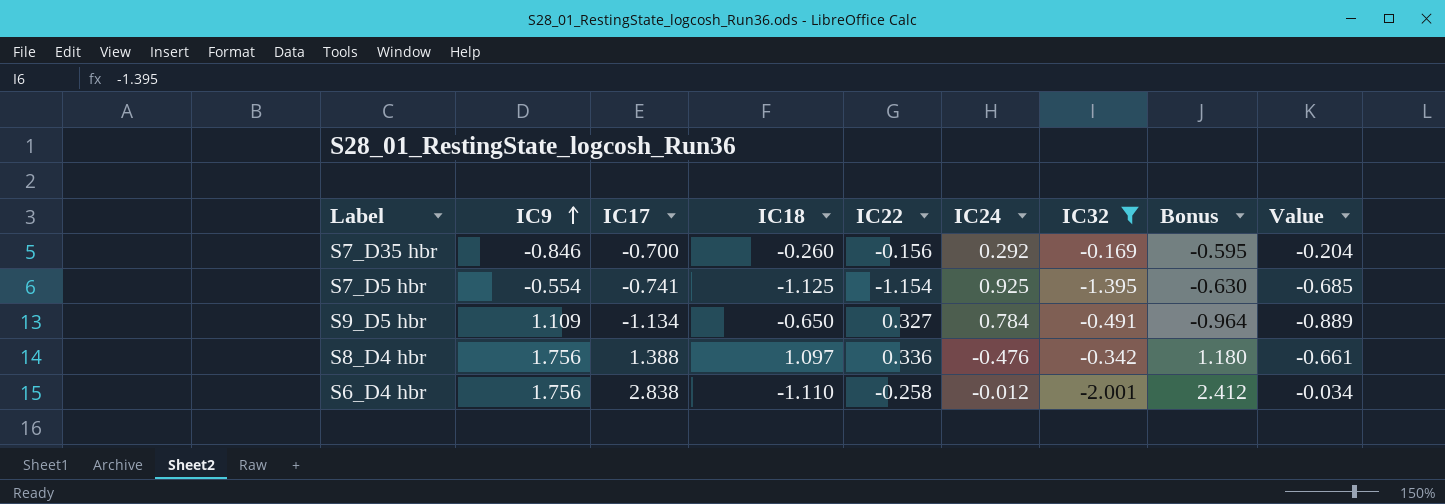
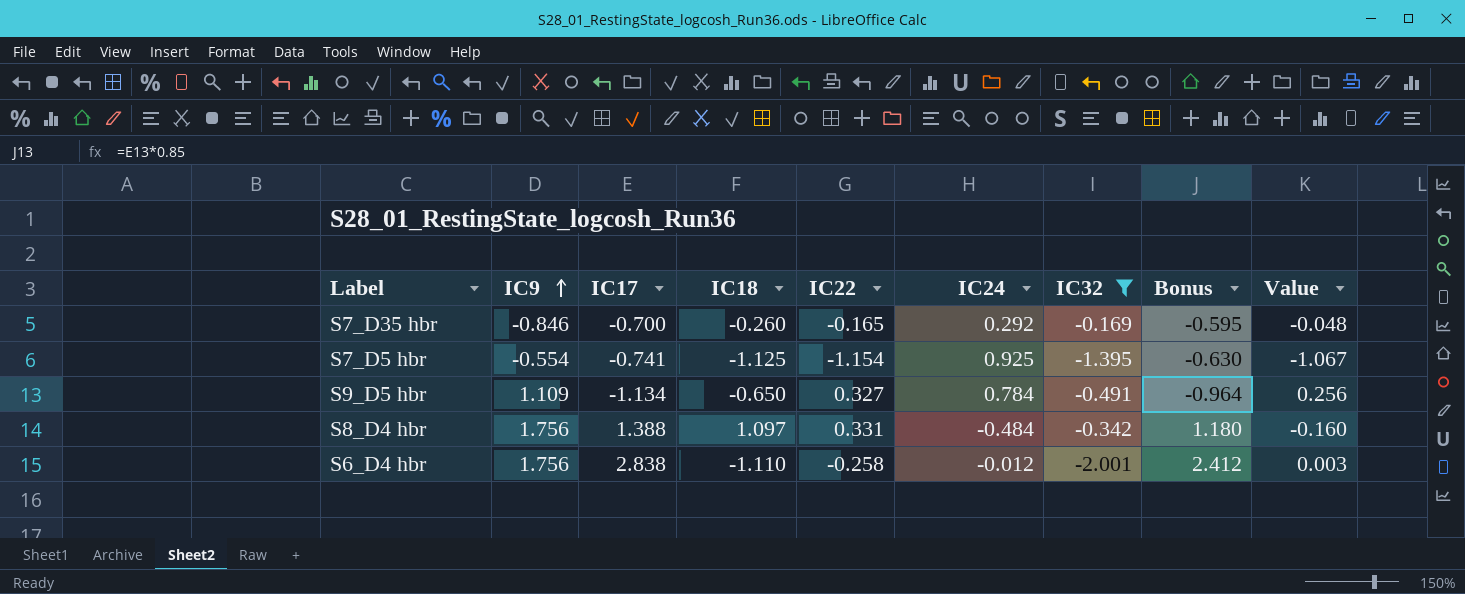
column Value | formula: [IC17] * [IC24] -> [IC22] * [IC24]
S7_D35 hbr | IC22: -0.156 -> -0.165
S8_D4 hbr | IC22: 0.336 -> 0.331
S8_D4 hbr | IC24: -0.476 -> -0.484

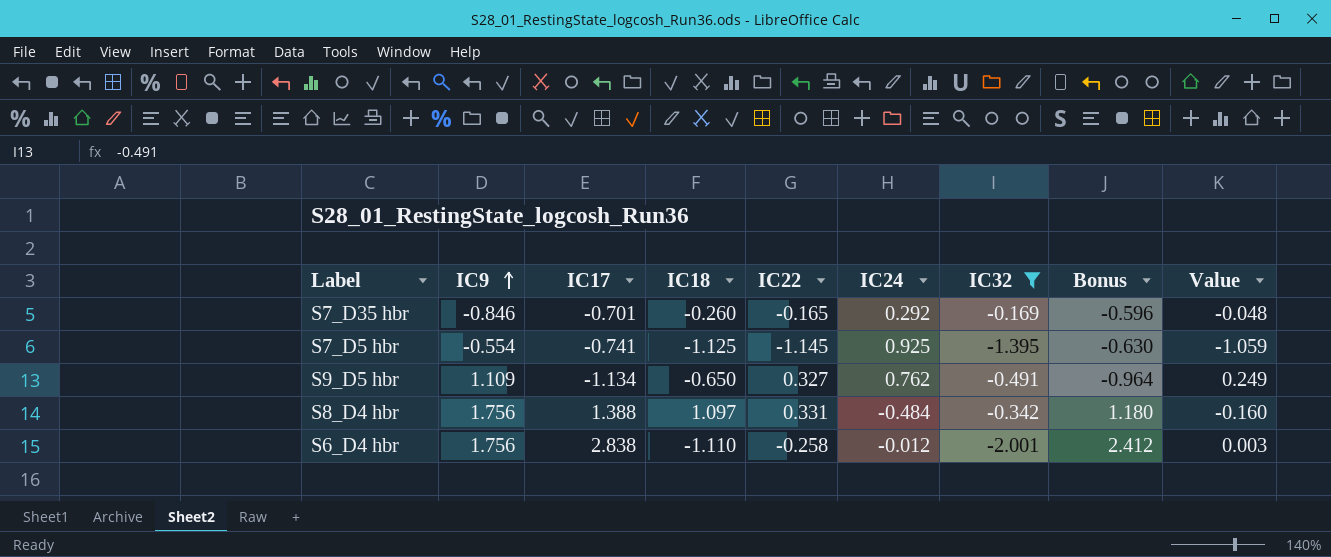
S7_D35 hbr | IC17: -0.700 -> -0.701
S7_D35 hbr | Bonus: -0.595 -> -0.596
S7_D5 hbr | IC22: -1.154 -> -1.145
S7_D5 hbr | Value: -1.067 -> -1.059
S9_D5 hbr | IC24: 0.784 -> 0.762
S9_D5 hbr | Value: 0.256 -> 0.249

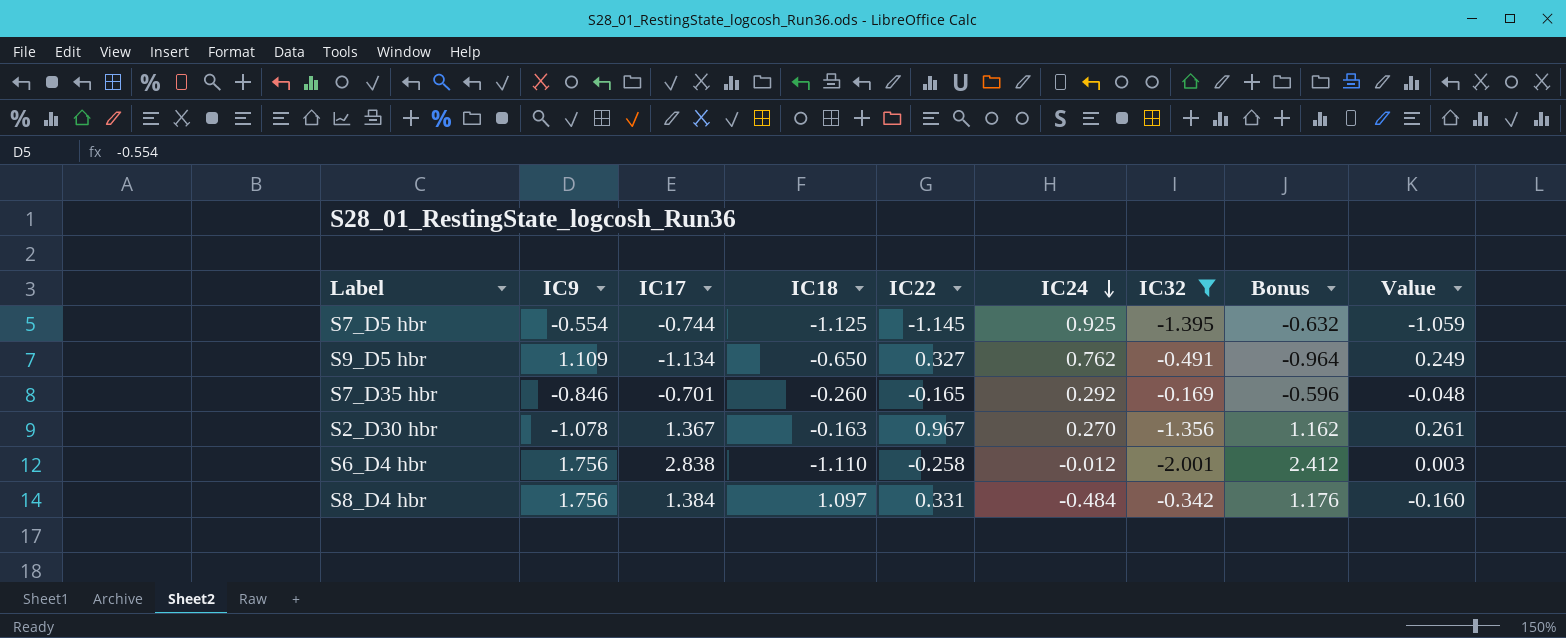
row order: IC9 ascending -> IC24 descending
S7_D5 hbr | IC17: -0.741 -> -0.744
S7_D5 hbr | Bonus: -0.630 -> -0.632
row S2_D30 hbr: none -> -1.078 | 1.367 | -0.163 | 0.967 | 0.270 | -1.356 | 1.162 | 0.261
S8_D4 hbr | IC17: 1.388 -> 1.384
S8_D4 hbr | Bonus: 1.180 -> 1.176

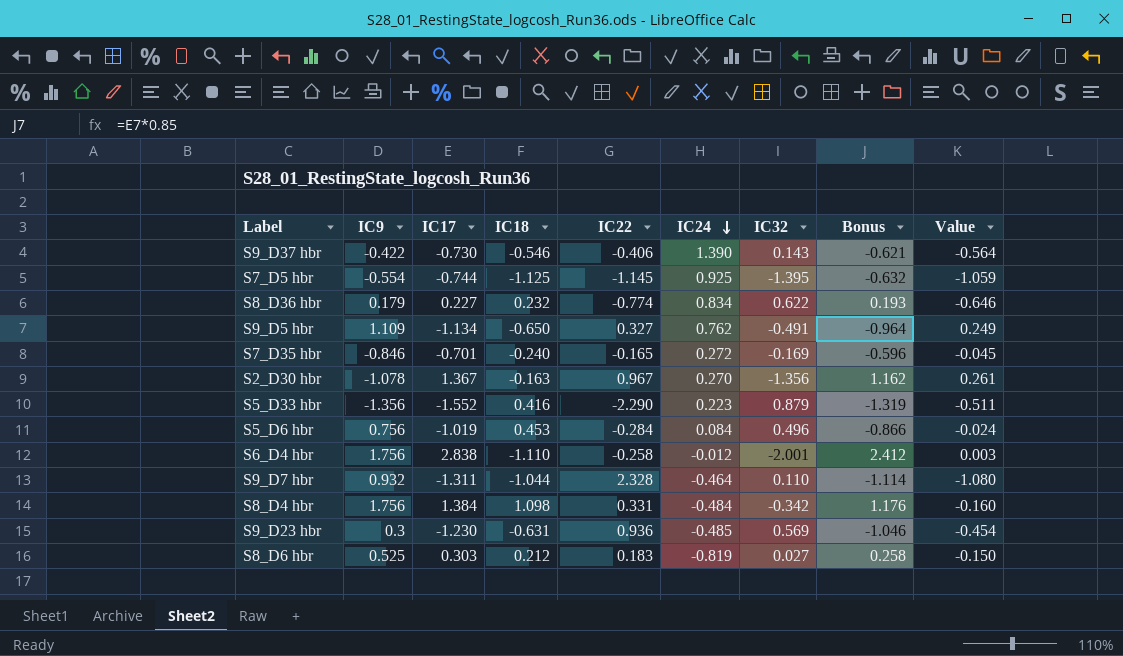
filter: IC32 <= -0.169 -> none
S7_D35 hbr | IC18: -0.260 -> -0.240
S7_D35 hbr | IC24: 0.292 -> 0.272
S7_D35 hbr | Value: -0.048 -> -0.045
S8_D4 hbr | IC18: 1.097 -> 1.098

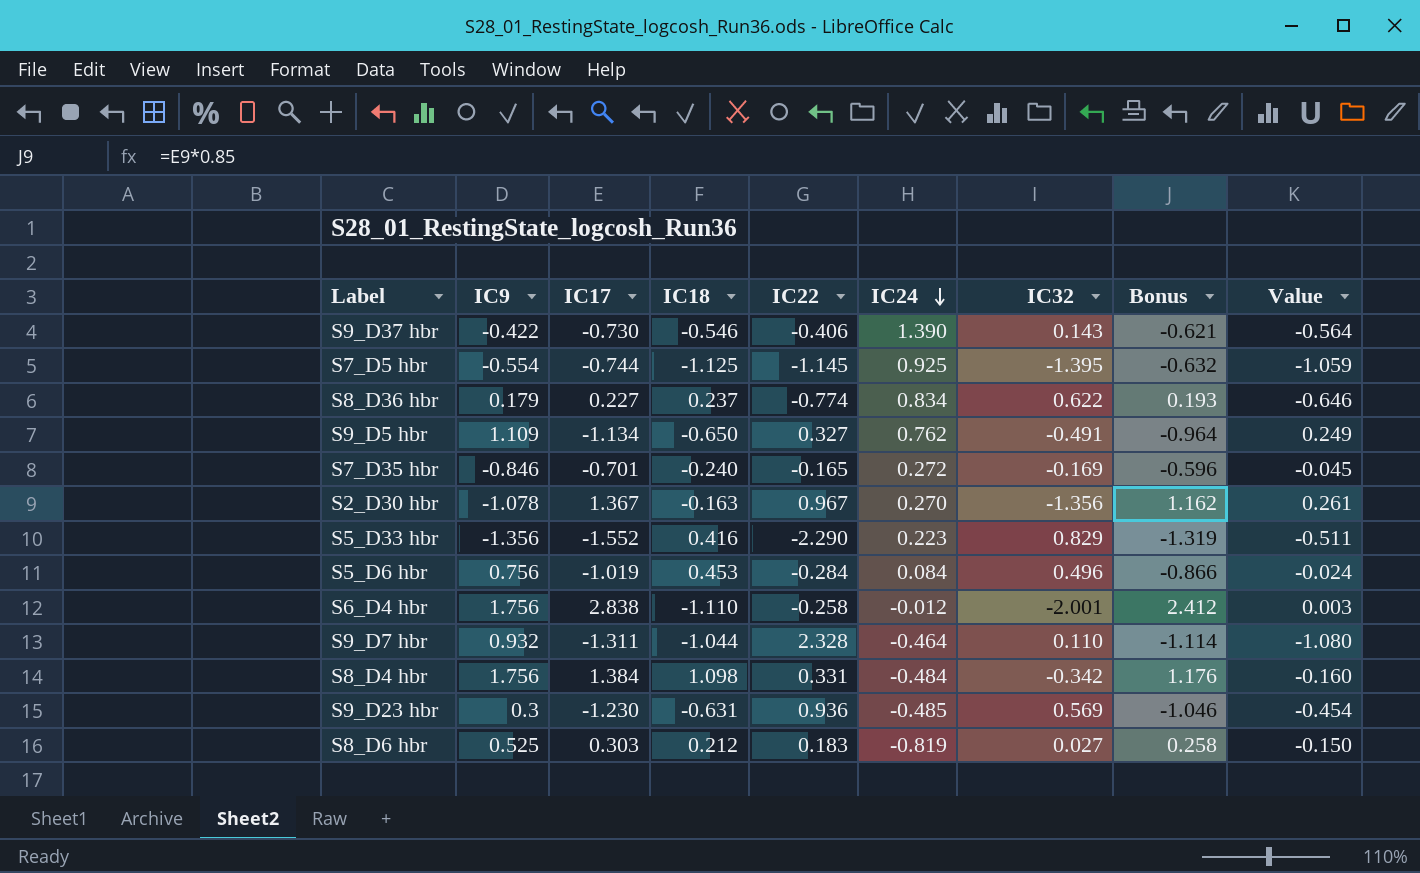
S8_D36 hbr | IC18: 0.232 -> 0.237
S5_D33 hbr | IC32: 0.879 -> 0.829

